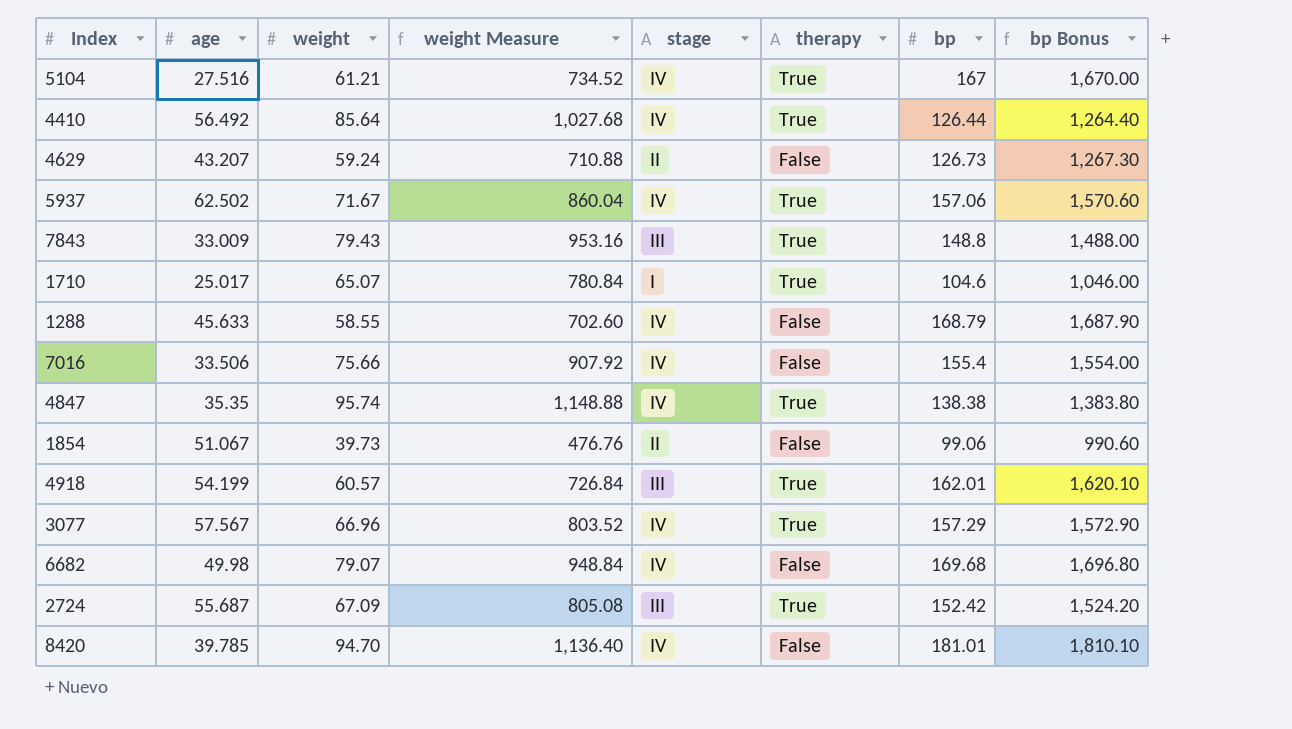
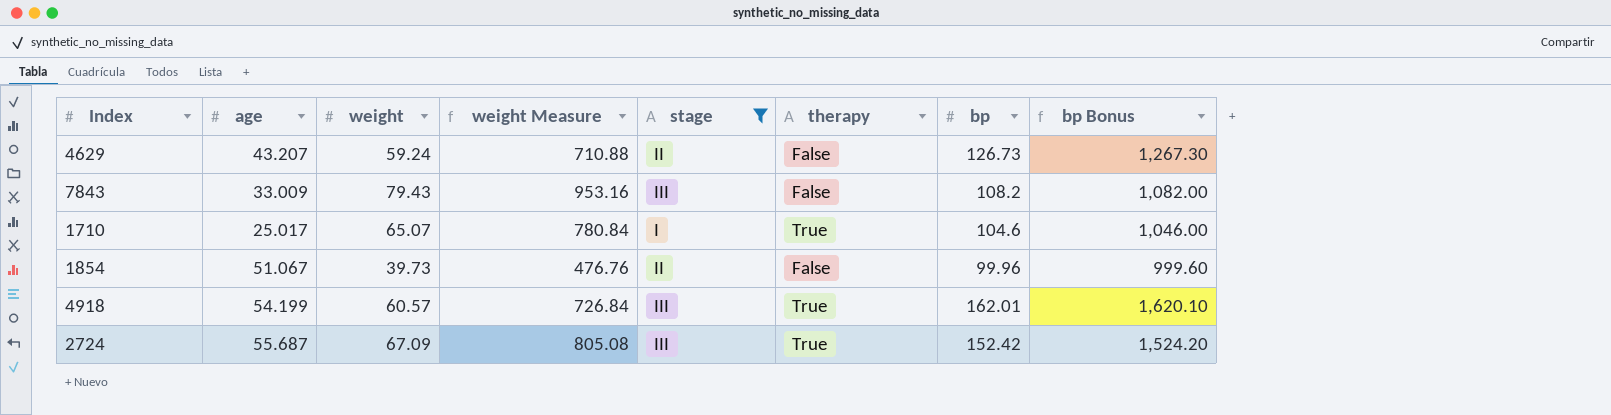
filter: none -> stage != IV
7843 | therapy: True -> False
7843 | bp: 148.8 -> 108.2
7843 | bp Bonus: 1,488.00 -> 1,082.00
1854 | bp: 99.06 -> 99.96
1854 | bp Bonus: 990.60 -> 999.60

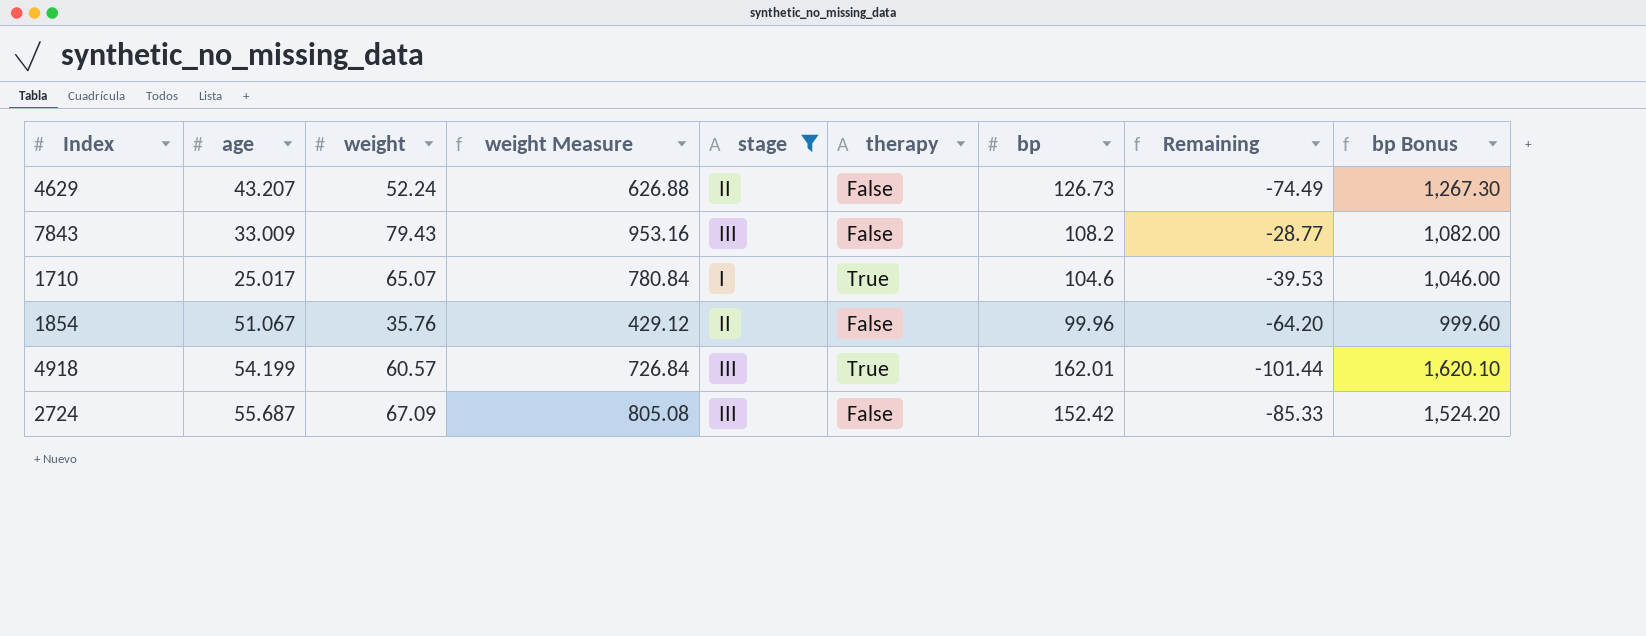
column Remaining | formula: none -> [weight] - [bp]
4629 | weight: 59.24 -> 52.24
4629 | weight Measure: 710.88 -> 626.88
1854 | weight: 39.73 -> 35.76
1854 | weight Measure: 476.76 -> 429.12
2724 | therapy: True -> False

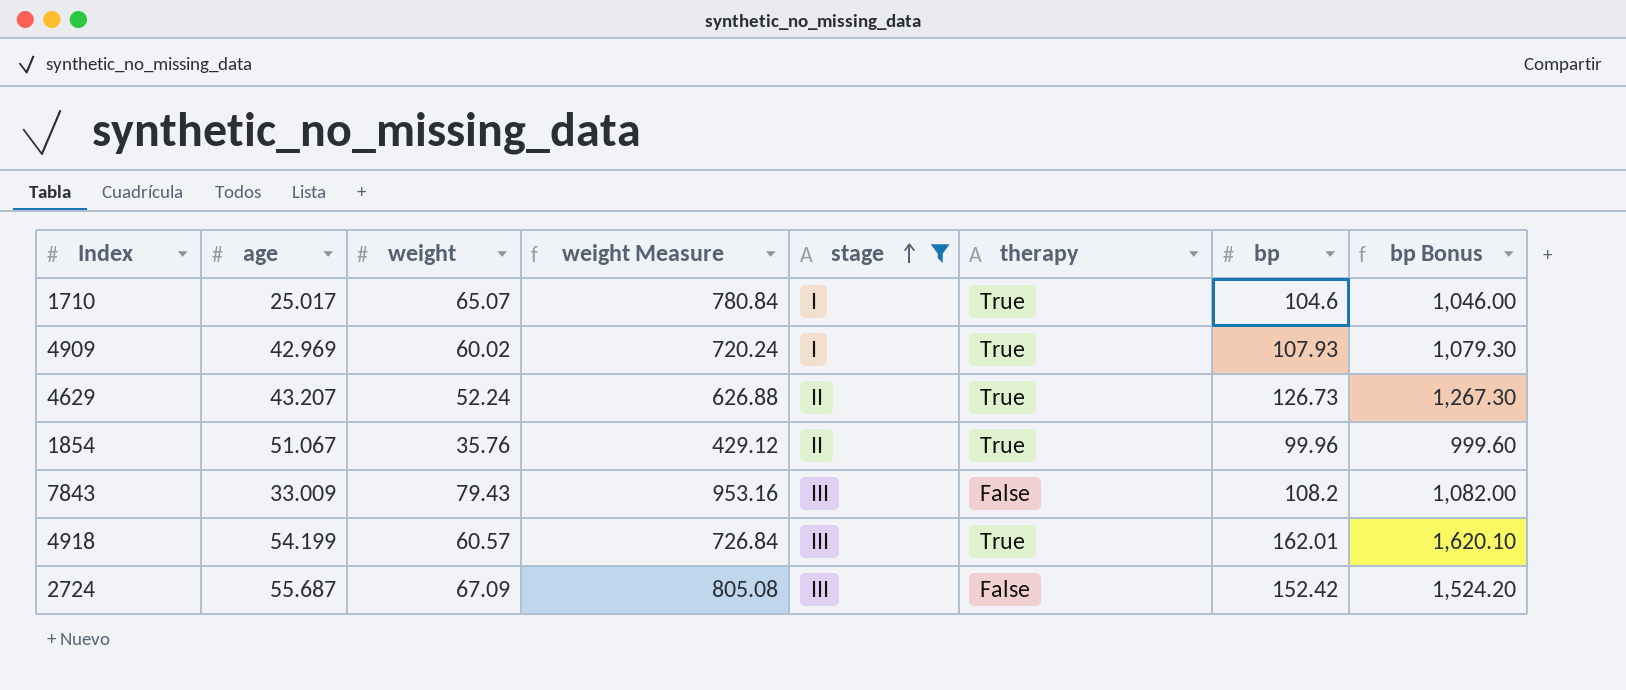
row order: none -> stage ascending
column Remaining | formula: [weight] - [bp] -> none
row 4909: none -> 42.969 | 60.02 | 720.24 | I | True | 107.93 | 1,079.30
4629 | therapy: False -> True
1854 | therapy: False -> True

